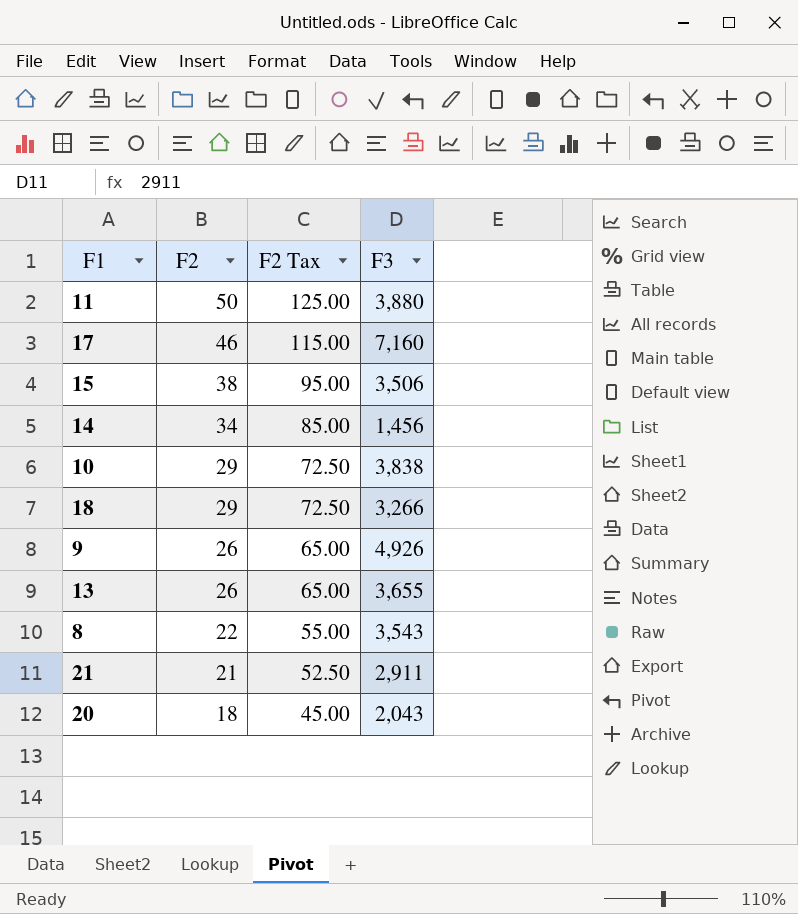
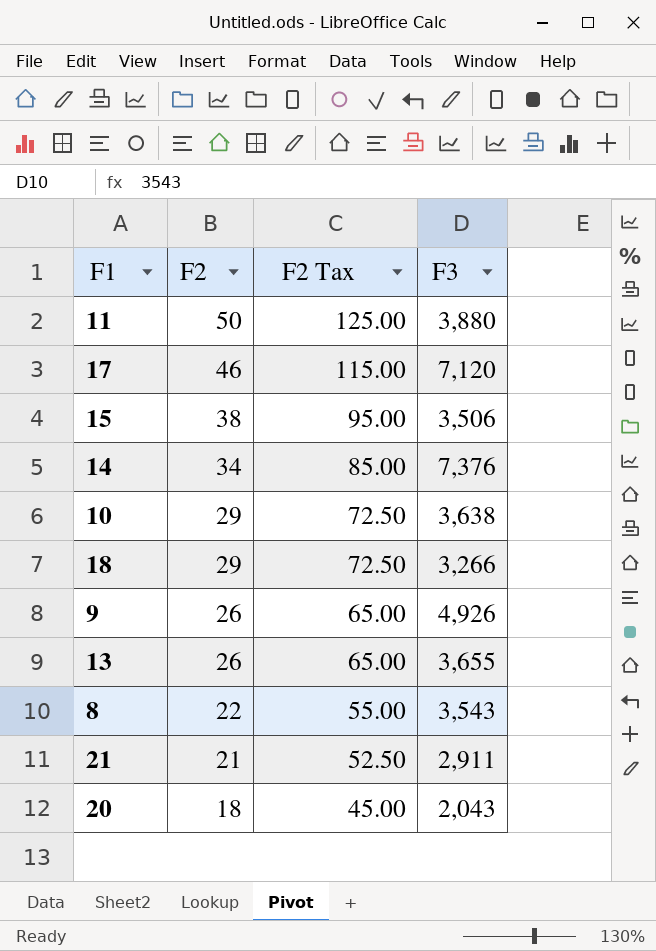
17 | F3: 7,160 -> 7,120
14 | F3: 1,456 -> 7,376
10 | F3: 3,838 -> 3,638

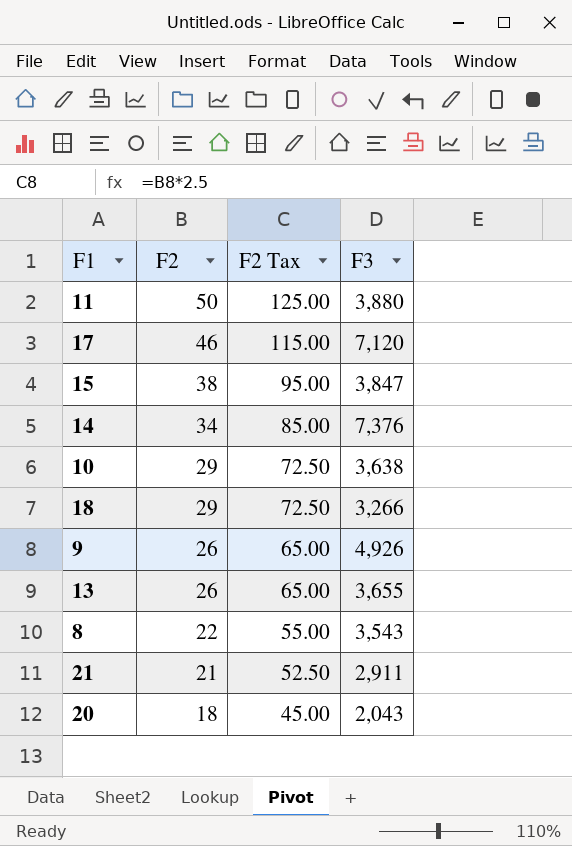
15 | F3: 3,506 -> 3,847

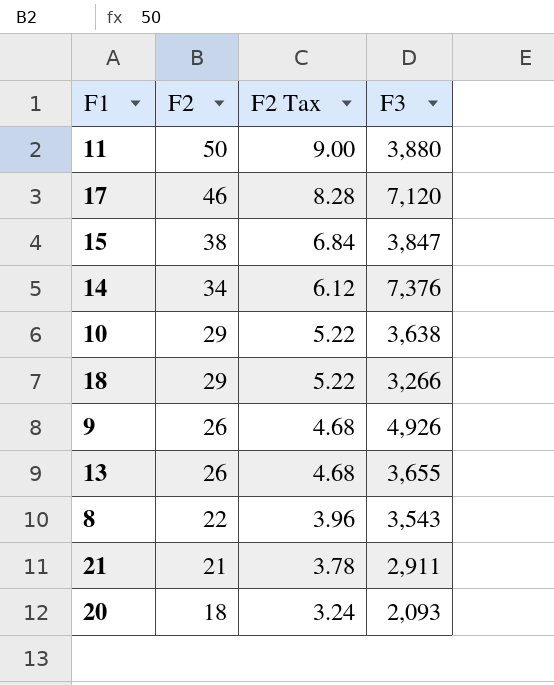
column F2 Tax | formula: [F2] * 2.5 -> [F2] * 0.18
20 | F3: 2,043 -> 2,093

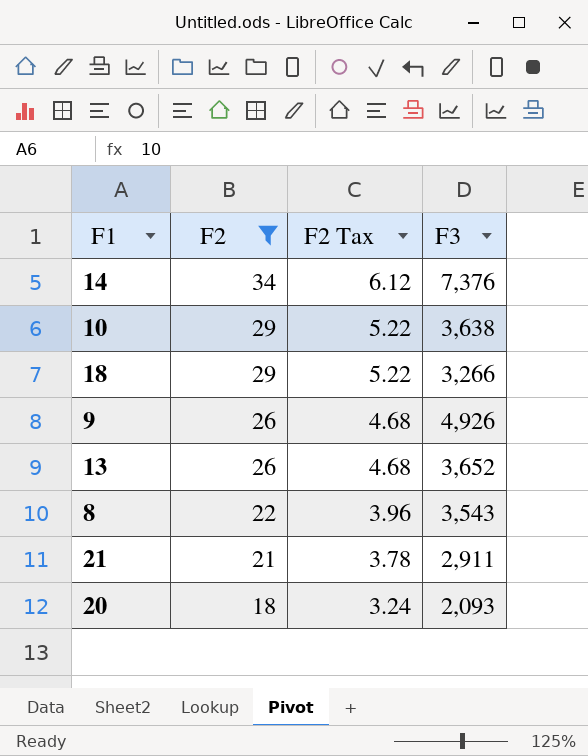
filter: none -> F2 <= 34
13 | F3: 3,655 -> 3,652

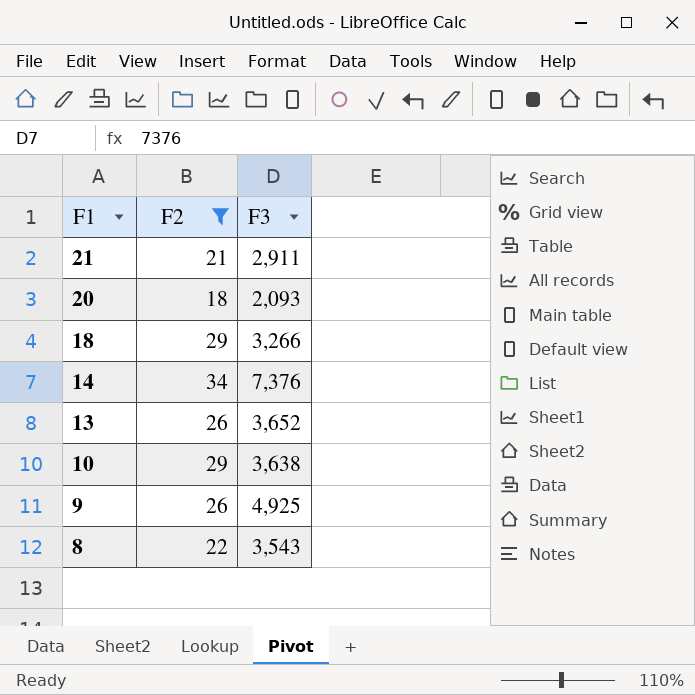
row order: F2 descending -> F1 descending
column F2 Tax | formula: [F2] * 0.18 -> none
9 | F3: 4,926 -> 4,925

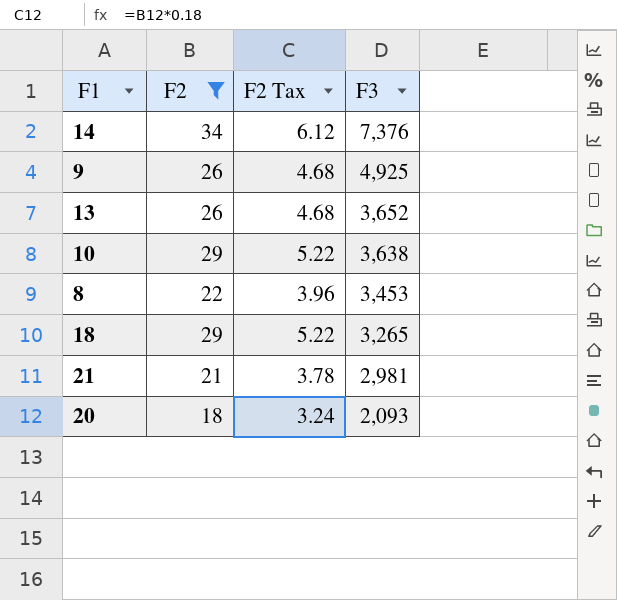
row order: F1 descending -> F3 descending
column F2 Tax | formula: none -> [F2] * 0.18
8 | F3: 3,543 -> 3,453
18 | F3: 3,266 -> 3,265
21 | F3: 2,911 -> 2,981

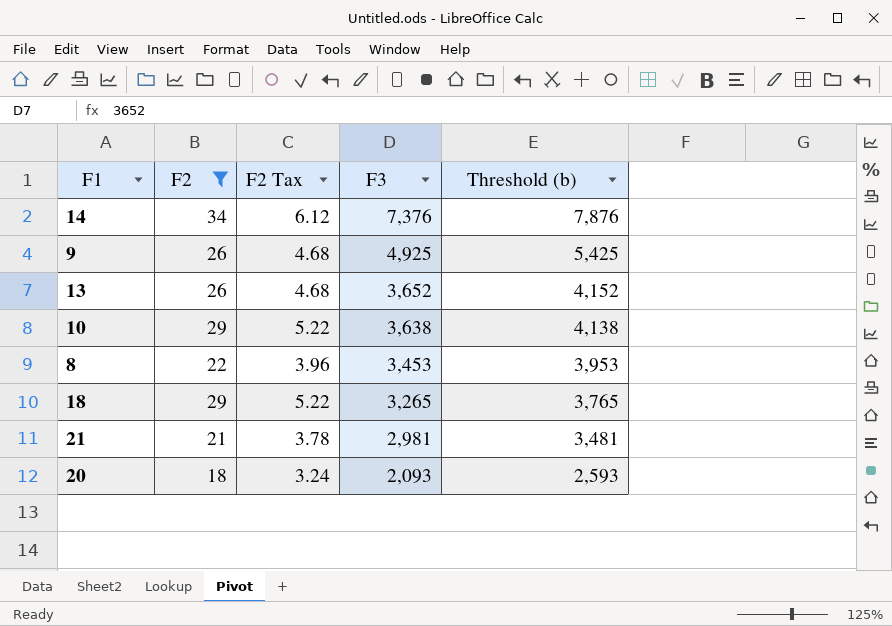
column Threshold (b) | formula: none -> [F3] + 500

